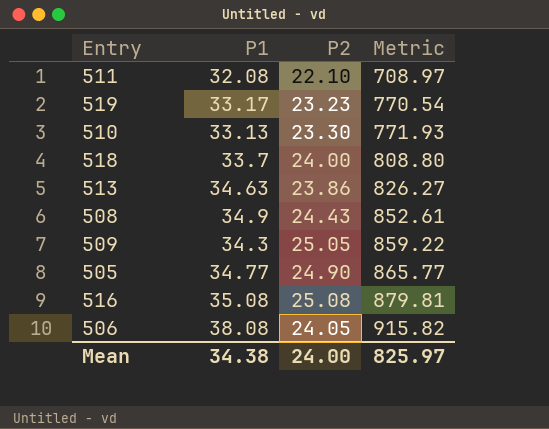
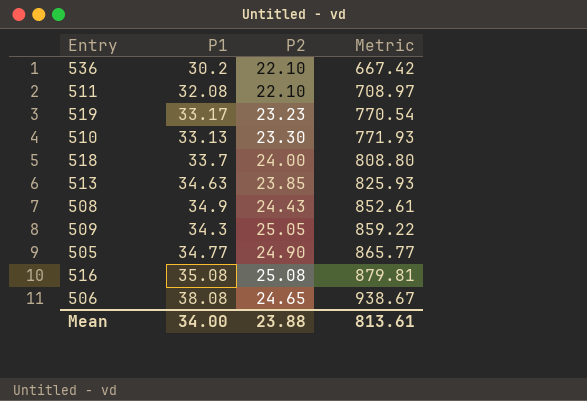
row 536: none -> 30.2 | 22.10 | 667.42
513 | P2: 23.86 -> 23.85
513 | Metric: 826.27 -> 825.93
506 | P2: 24.05 -> 24.65
506 | Metric: 915.82 -> 938.67
Mean | P1: 34.38 -> 34.00
Mean | P2: 24.00 -> 23.88
Mean | Metric: 825.97 -> 813.61

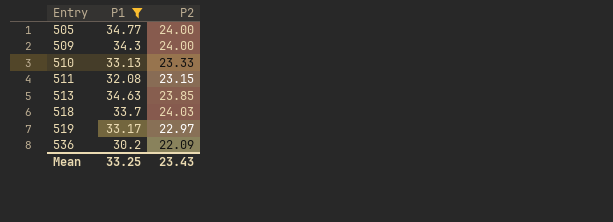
filter: none -> P1 <= 34.77
row order: Metric ascending -> Entry ascending
column Metric | formula: [P1] * [P2] -> none
505 | P2: 24.90 -> 24.00
509 | P2: 25.05 -> 24.00
510 | P2: 23.30 -> 23.33
511 | P2: 22.10 -> 23.15
518 | P2: 24.00 -> 24.03
519 | P2: 23.23 -> 22.97
536 | P2: 22.10 -> 22.09
Mean | P1: 34.00 -> 33.25
Mean | P2: 23.88 -> 23.43

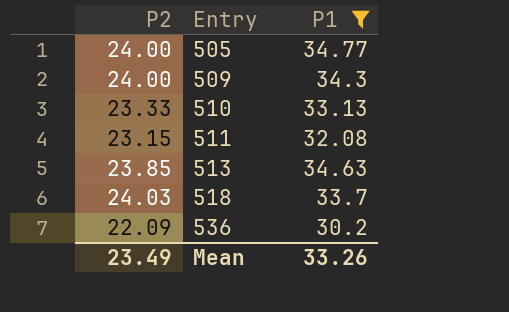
column P2 | position: 3 -> 1
row 519: 33.17 | 22.97 -> none
Mean | P2: 23.43 -> 23.49
Mean | P1: 33.25 -> 33.26

